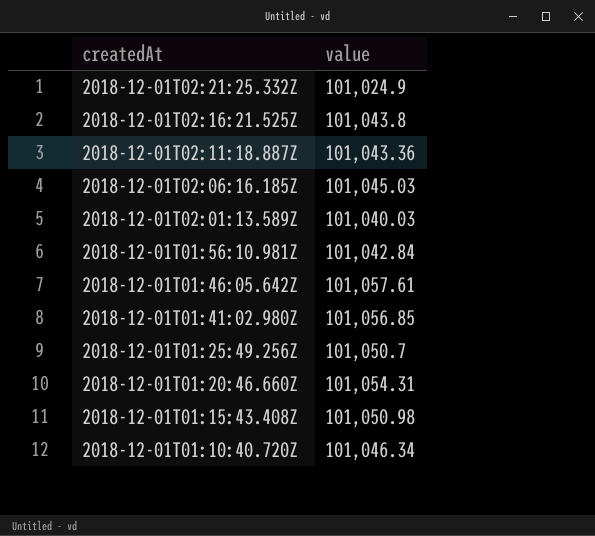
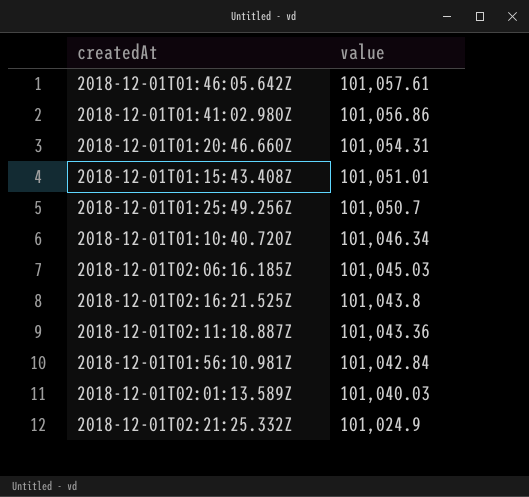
row order: createdAt descending -> value descending
2018-12-01T01:41:02.980Z | value: 101,056.85 -> 101,056.86
2018-12-01T01:15:43.408Z | value: 101,050.98 -> 101,051.01

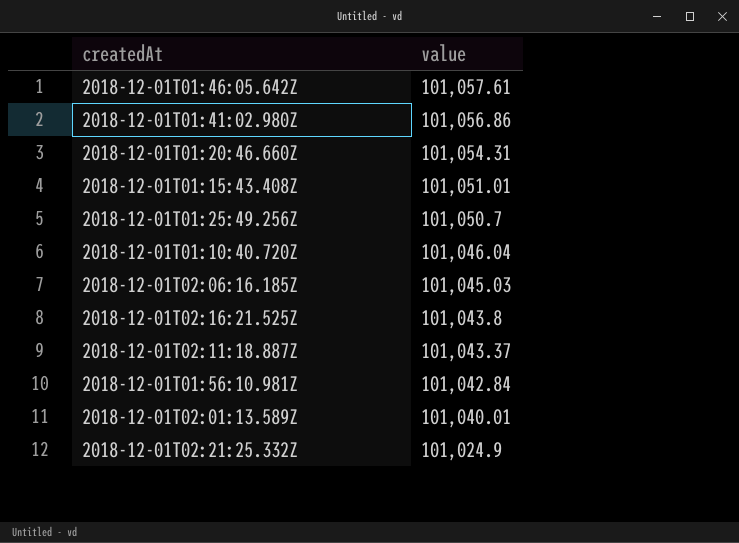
2018-12-01T01:10:40.720Z | value: 101,046.34 -> 101,046.04
2018-12-01T02:11:18.887Z | value: 101,043.36 -> 101,043.37
2018-12-01T02:01:13.589Z | value: 101,040.03 -> 101,040.01

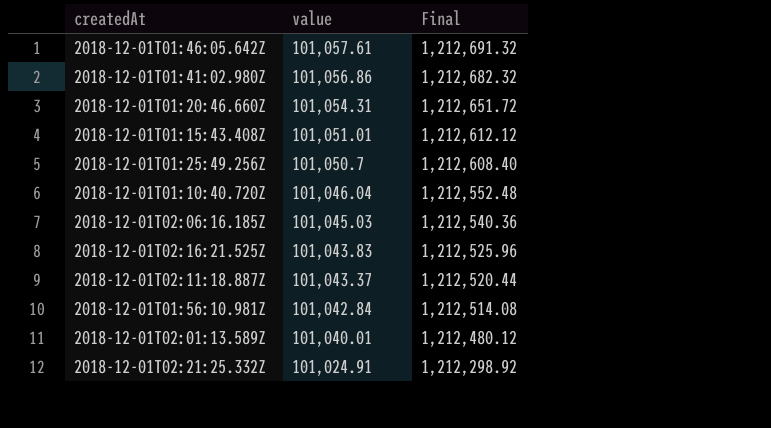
column Final | formula: none -> [value] * 12
2018-12-01T02:16:21.525Z | value: 101,043.8 -> 101,043.83
2018-12-01T02:21:25.332Z | value: 101,024.9 -> 101,024.91

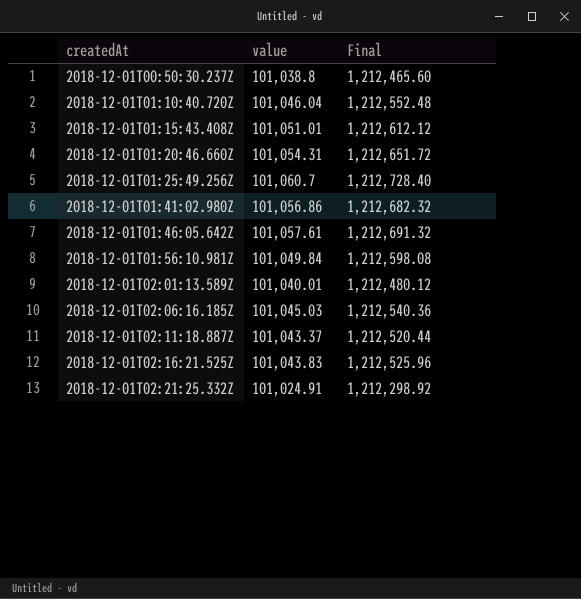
row order: value descending -> createdAt ascending
row 2018-12-01T00:50:30.237Z: none -> 101,038.8 | 1,212,465.60
2018-12-01T01:25:49.256Z | value: 101,050.7 -> 101,060.7
2018-12-01T01:25:49.256Z | Final: 1,212,608.40 -> 1,212,728.40
2018-12-01T01:56:10.981Z | value: 101,042.84 -> 101,049.84
2018-12-01T01:56:10.981Z | Final: 1,212,514.08 -> 1,212,598.08

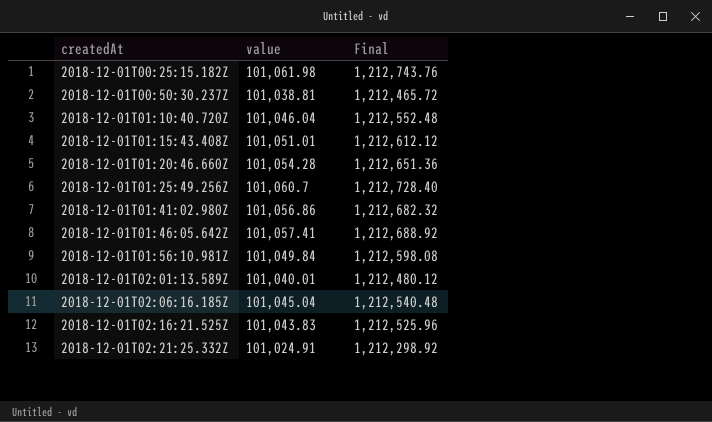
row 2018-12-01T02:11:18.887Z: 101,043.37 | 1,212,520.44 -> none
row 2018-12-01T00:25:15.182Z: none -> 101,061.98 | 1,212,743.76
2018-12-01T00:50:30.237Z | value: 101,038.8 -> 101,038.81
2018-12-01T00:50:30.237Z | Final: 1,212,465.60 -> 1,212,465.72
2018-12-01T01:20:46.660Z | value: 101,054.31 -> 101,054.28
2018-12-01T01:20:46.660Z | Final: 1,212,651.72 -> 1,212,651.36
2018-12-01T01:46:05.642Z | value: 101,057.61 -> 101,057.41
2018-12-01T01:46:05.642Z | Final: 1,212,691.32 -> 1,212,688.92
2018-12-01T02:06:16.185Z | value: 101,045.03 -> 101,045.04
2018-12-01T02:06:16.185Z | Final: 1,212,540.36 -> 1,212,540.48

